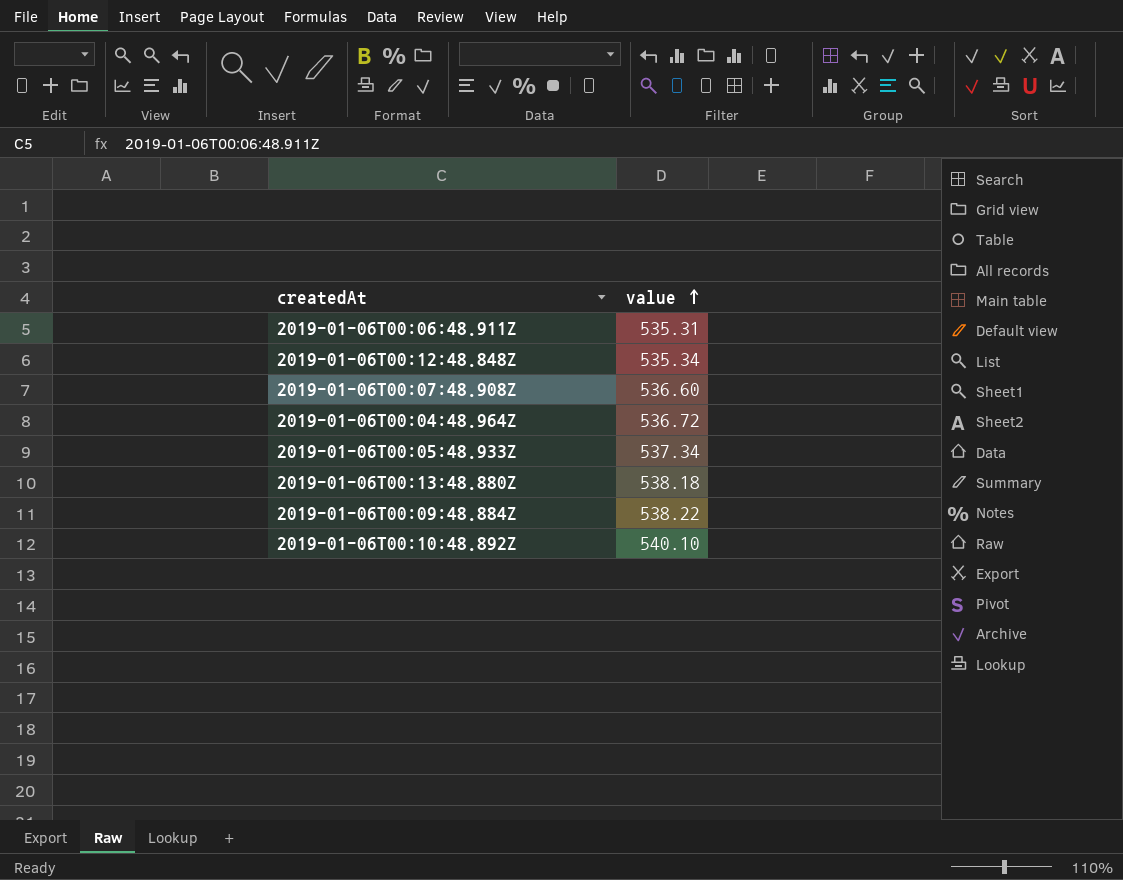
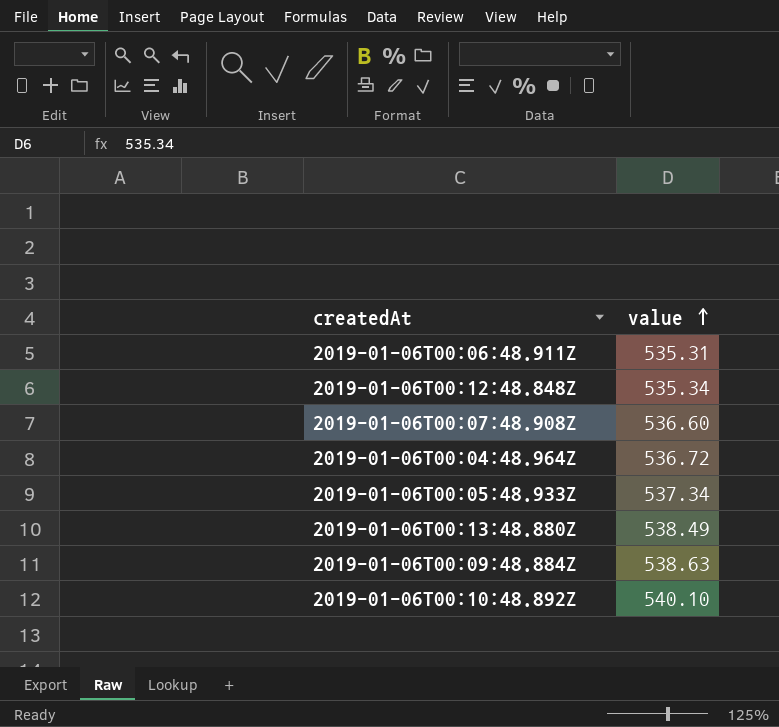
2019-01-06T00:13:48.880Z | value: 538.18 -> 538.49
2019-01-06T00:09:48.884Z | value: 538.22 -> 538.63

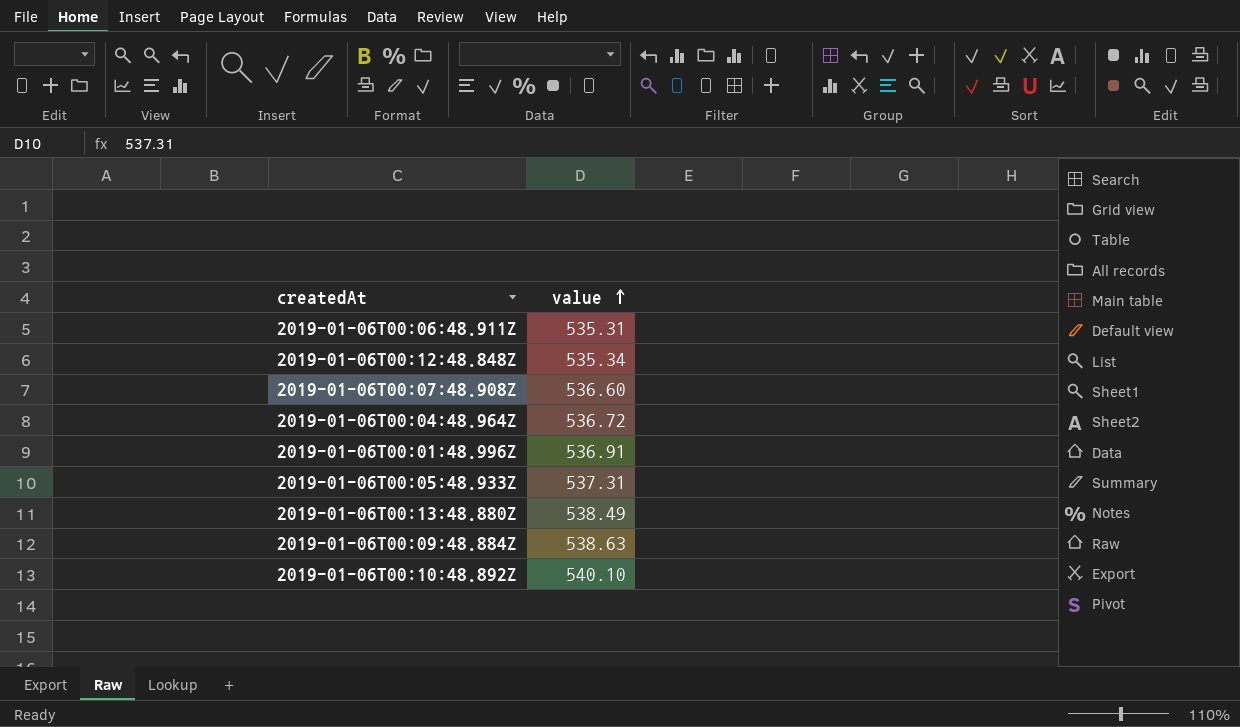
row 2019-01-06T00:01:48.996Z: none -> 536.91
2019-01-06T00:05:48.933Z | value: 537.34 -> 537.31

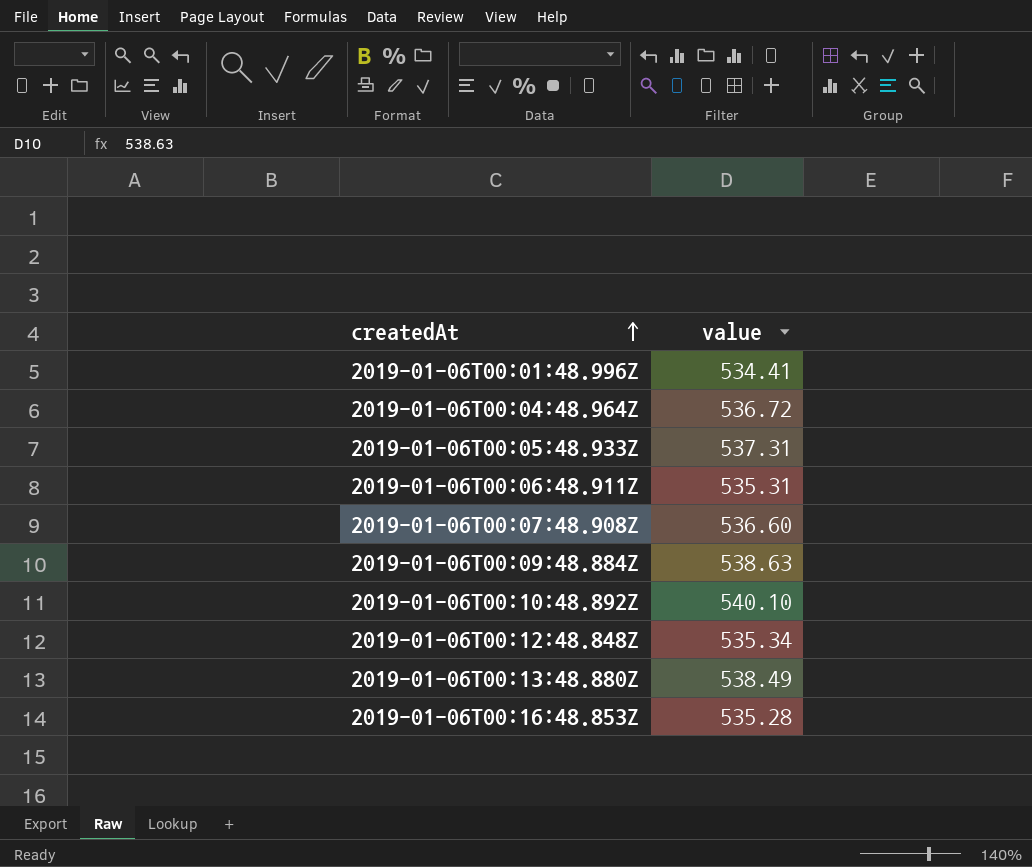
row order: value ascending -> createdAt ascending
2019-01-06T00:01:48.996Z | value: 536.91 -> 534.41
row 2019-01-06T00:16:48.853Z: none -> 535.28

